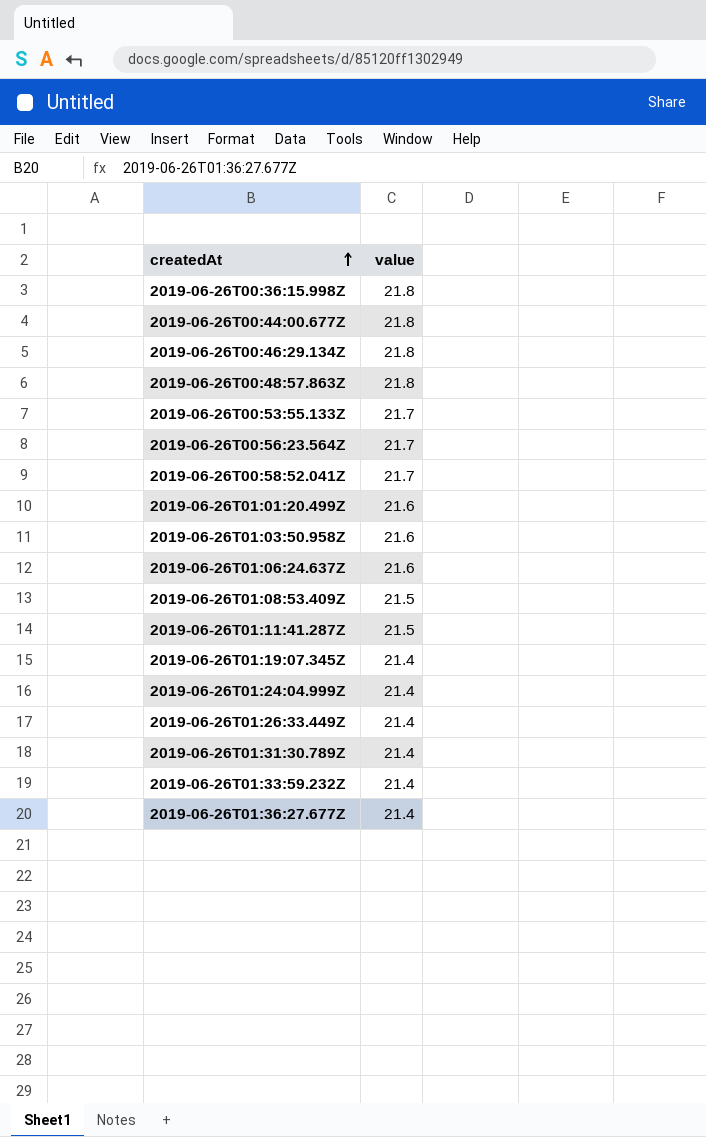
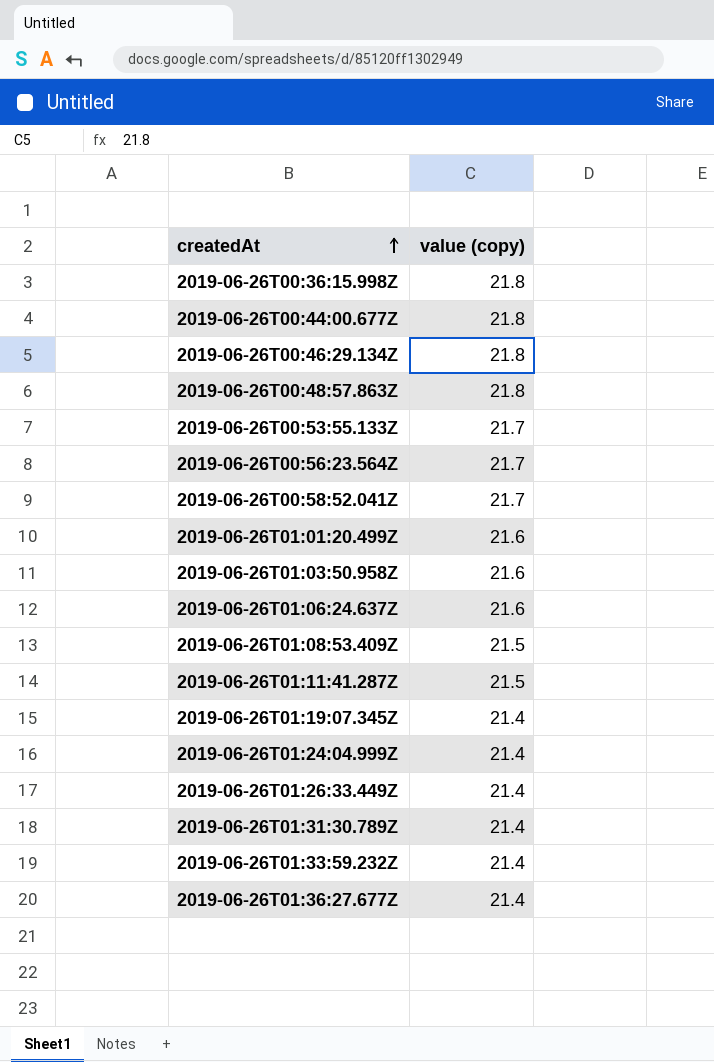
column name: value -> value (copy)

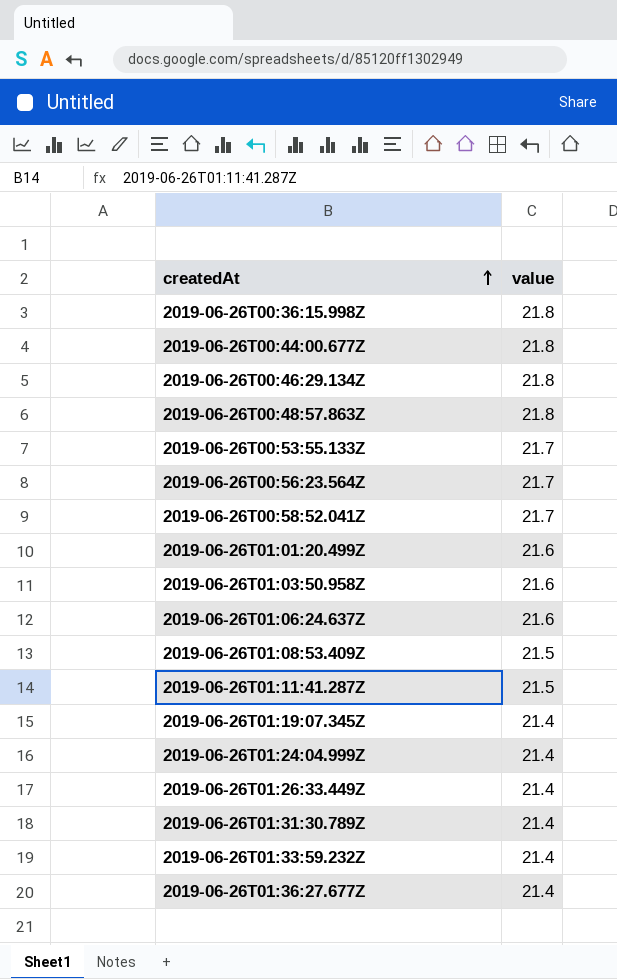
column name: value (copy) -> value

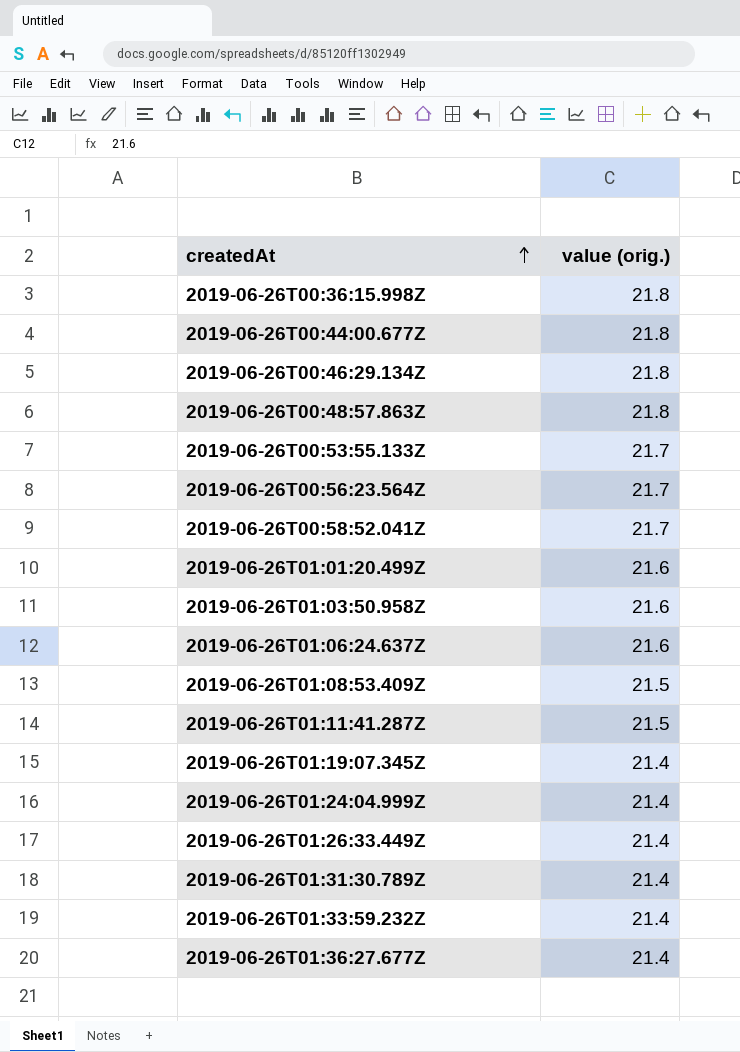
column name: value -> value (orig.)

